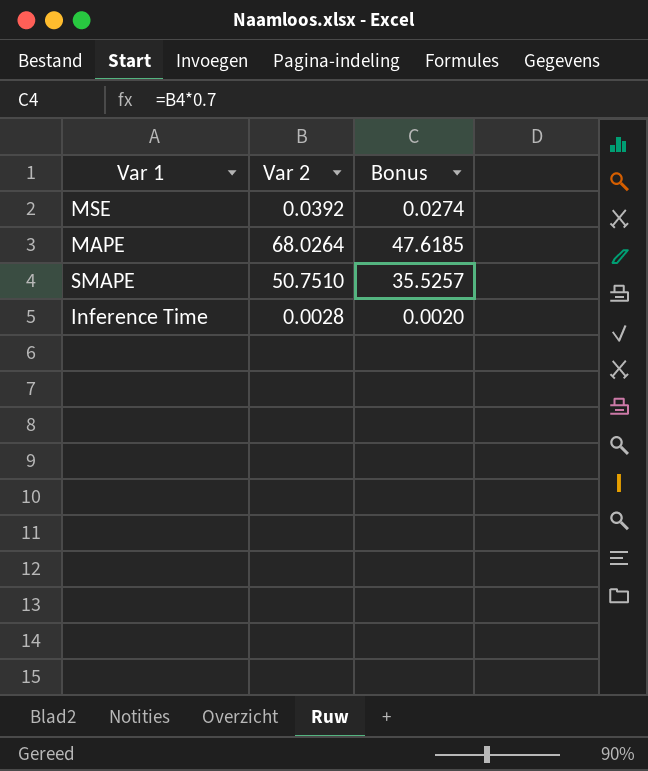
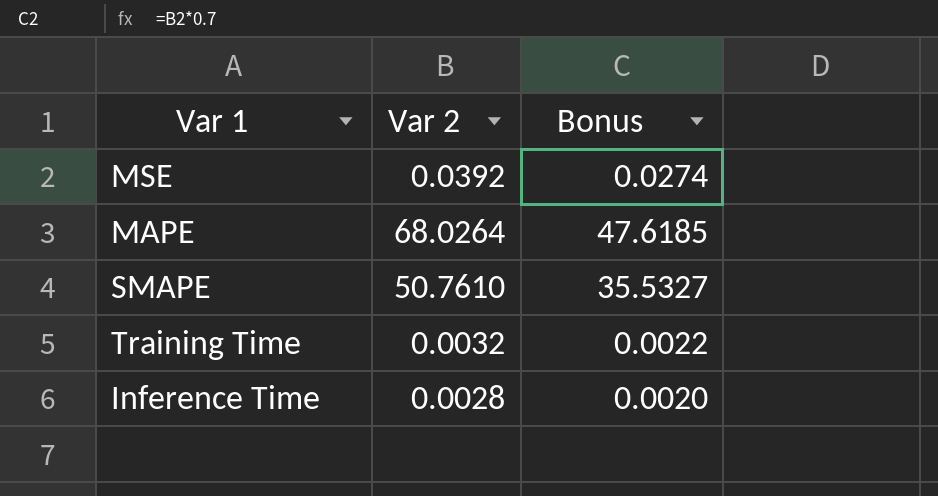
SMAPE | Var 2: 50.7510 -> 50.7610
SMAPE | Bonus: 35.5257 -> 35.5327
row Training Time: none -> 0.0032 | 0.0022

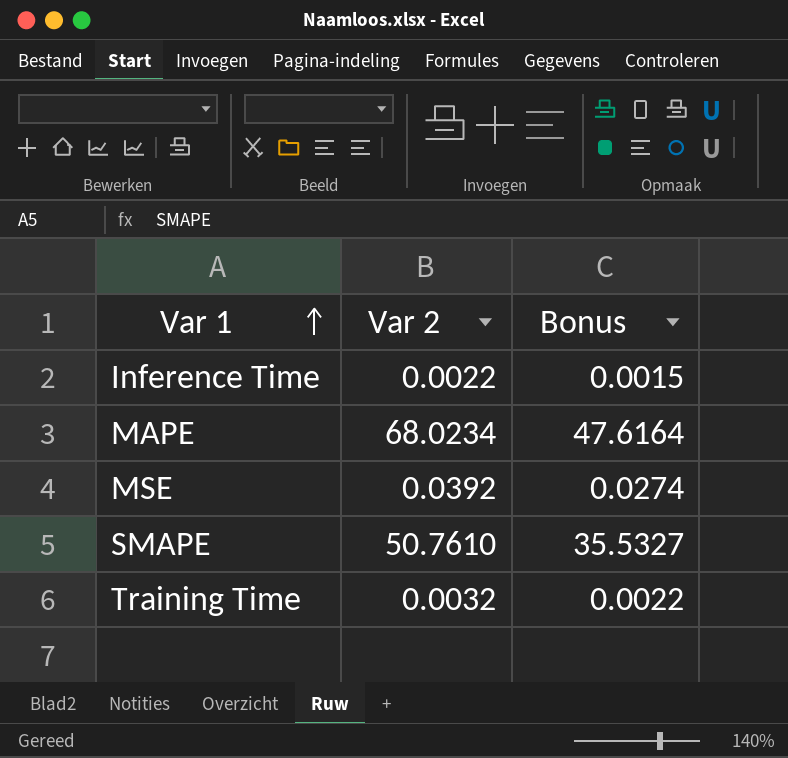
row order: none -> Var 1 ascending
Inference Time | Var 2: 0.0028 -> 0.0022
Inference Time | Bonus: 0.0020 -> 0.0015
MAPE | Var 2: 68.0264 -> 68.0234
MAPE | Bonus: 47.6185 -> 47.6164

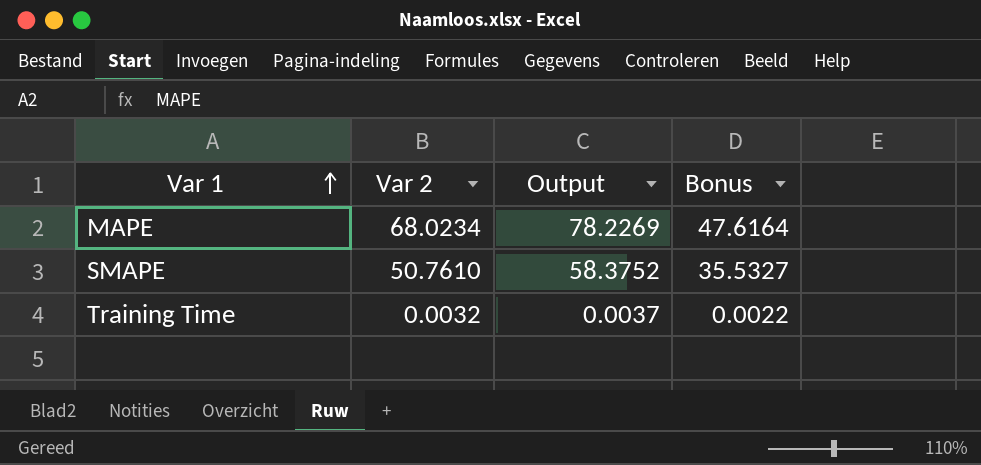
column Output | formula: none -> [Var 2] * 1.15
row Inference Time: 0.0022 | 0.0015 -> none
row MSE: 0.0392 | 0.0274 -> none

